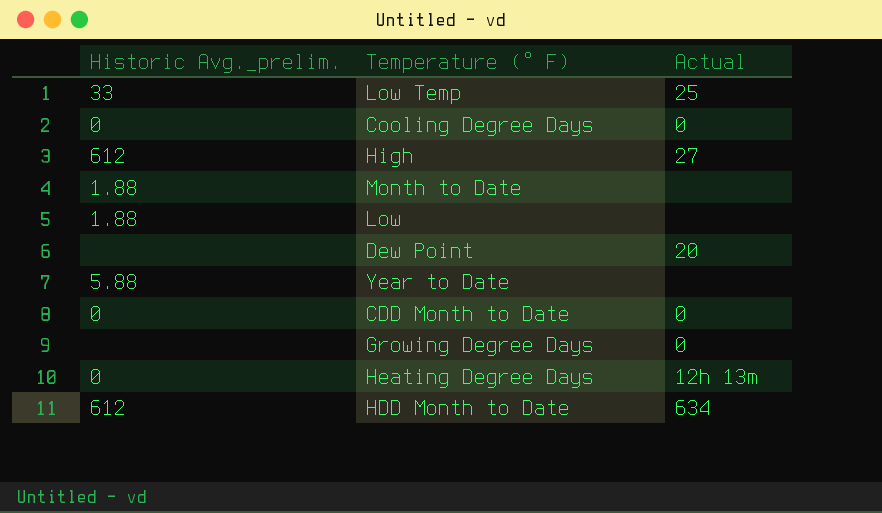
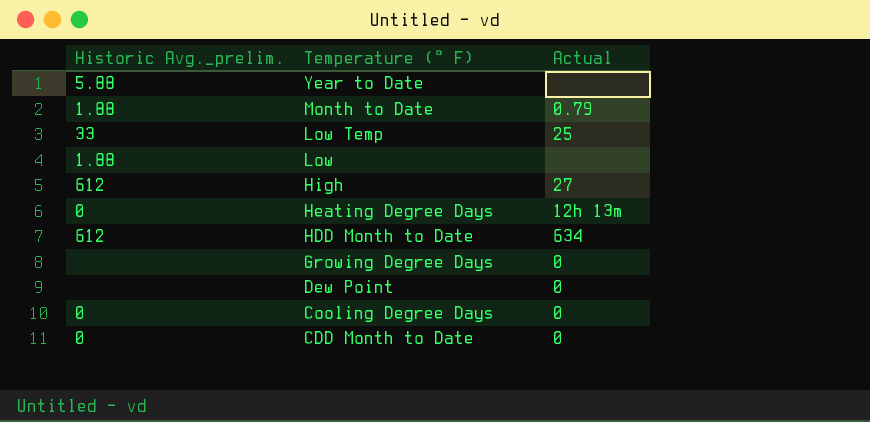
row order: none -> Temperature (° F) descending
Month to Date | Actual: none -> 0.79
Dew Point | Actual: 20 -> 0

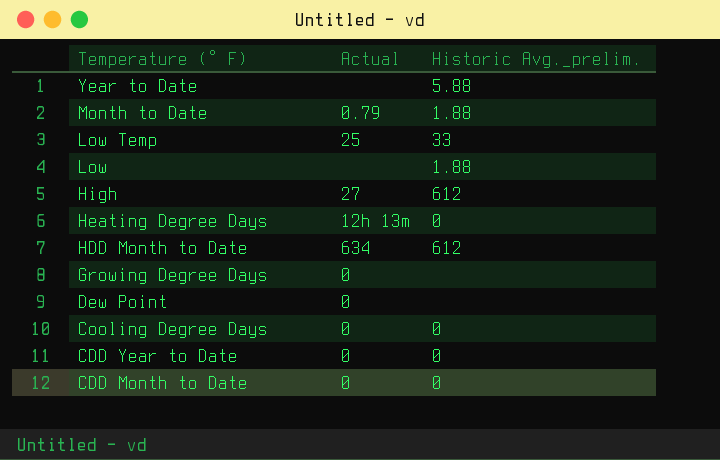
column Historic Avg._prelim. | position: 1 -> 3
row CDD Year to Date: none -> 0 | 0

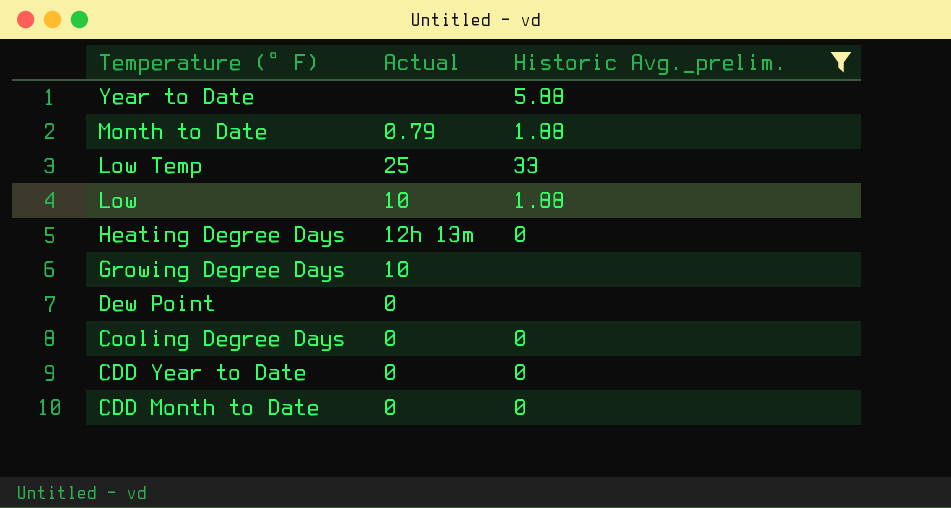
filter: none -> Historic Avg._prelim. != 612
Low | Actual: none -> 10
Growing Degree Days | Actual: 0 -> 10

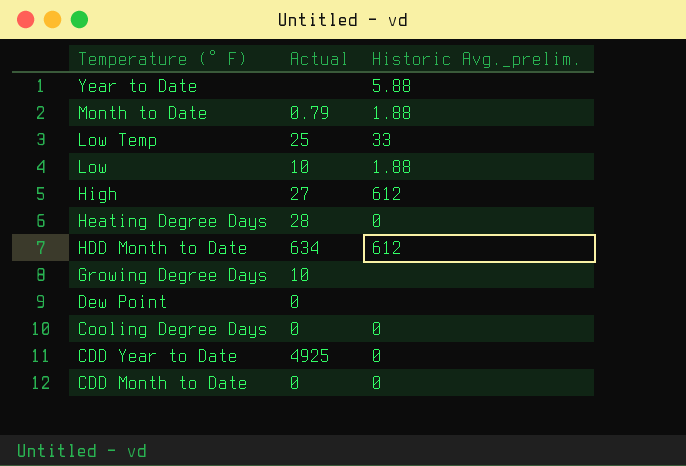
filter: Historic Avg._prelim. != 612 -> none
Heating Degree Days | Actual: 12h 13m -> 28
CDD Year to Date | Actual: 0 -> 4925

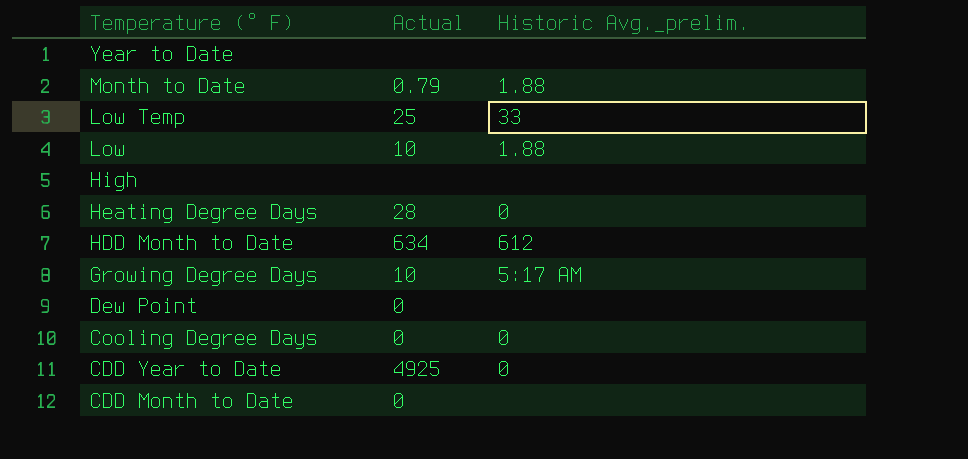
Year to Date | Historic Avg._prelim.: 5.88 -> none
High | Actual: 27 -> none
High | Historic Avg._prelim.: 612 -> none
Growing Degree Days | Historic Avg._prelim.: none -> 5:17 AM
CDD Month to Date | Historic Avg._prelim.: 0 -> none

